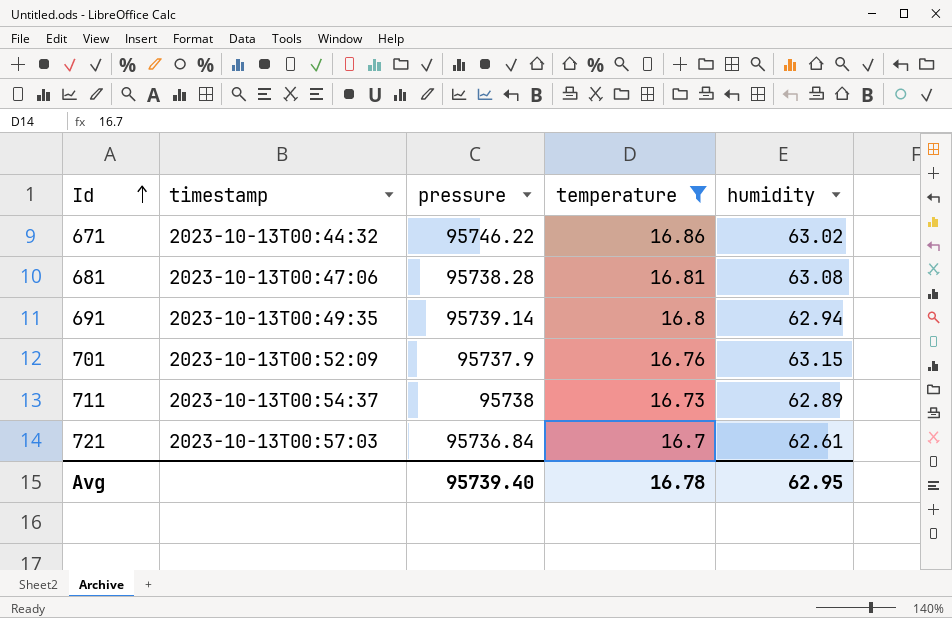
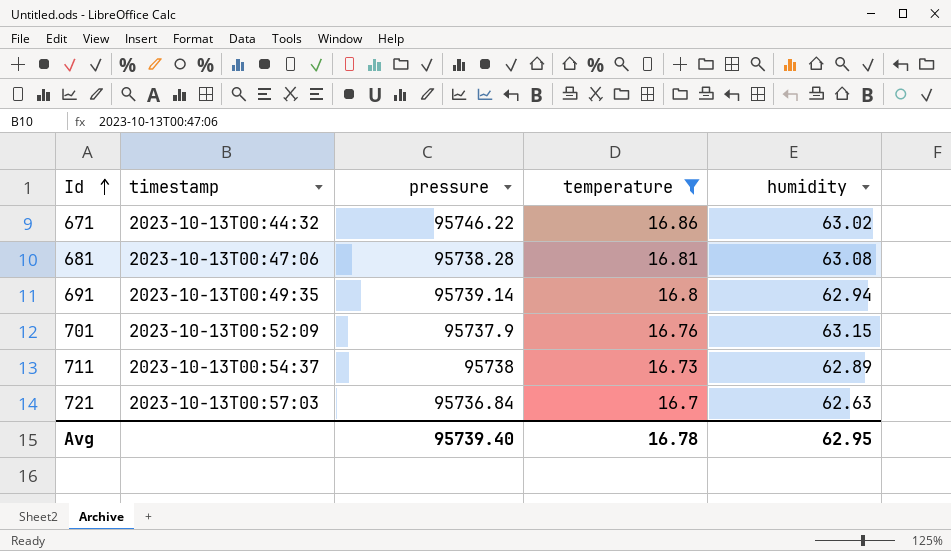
721 | humidity: 62.61 -> 62.63

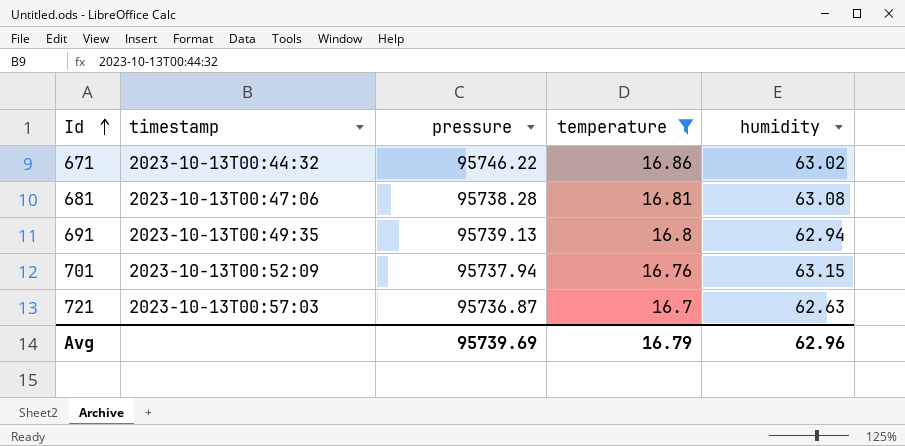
row 711: 2023-10-13T00:54:37 | 95738 | 16.73 | 62.89 -> none
691 | pressure: 95739.14 -> 95739.13
701 | pressure: 95737.9 -> 95737.94
721 | pressure: 95736.84 -> 95736.87
Avg | pressure: 95739.40 -> 95739.69
Avg | temperature: 16.78 -> 16.79
Avg | humidity: 62.95 -> 62.96

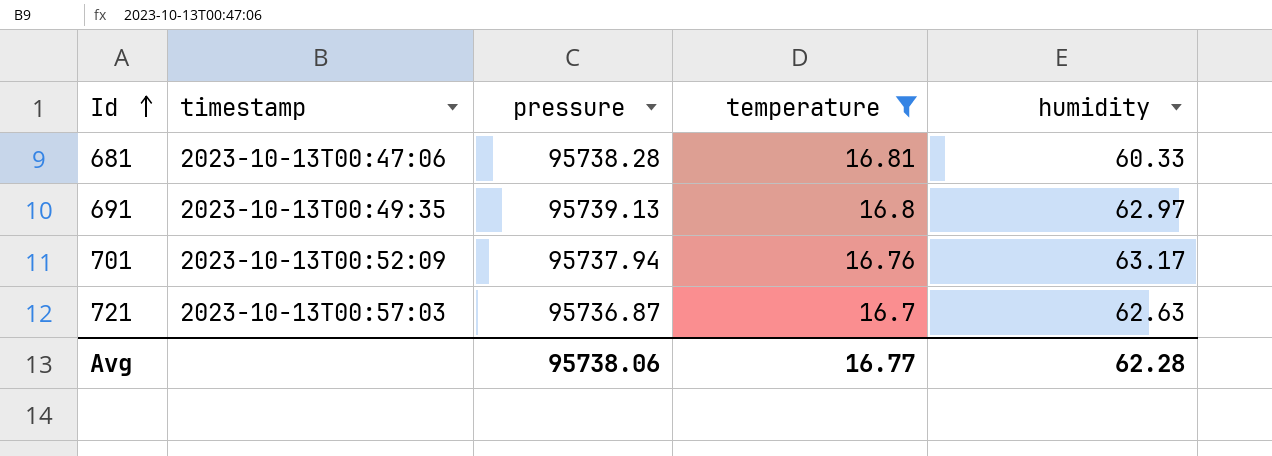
row 671: 2023-10-13T00:44:32 | 95746.22 | 16.86 | 63.02 -> none
681 | humidity: 63.08 -> 60.33
691 | humidity: 62.94 -> 62.97
701 | humidity: 63.15 -> 63.17
Avg | pressure: 95739.69 -> 95738.06
Avg | temperature: 16.79 -> 16.77
Avg | humidity: 62.96 -> 62.28

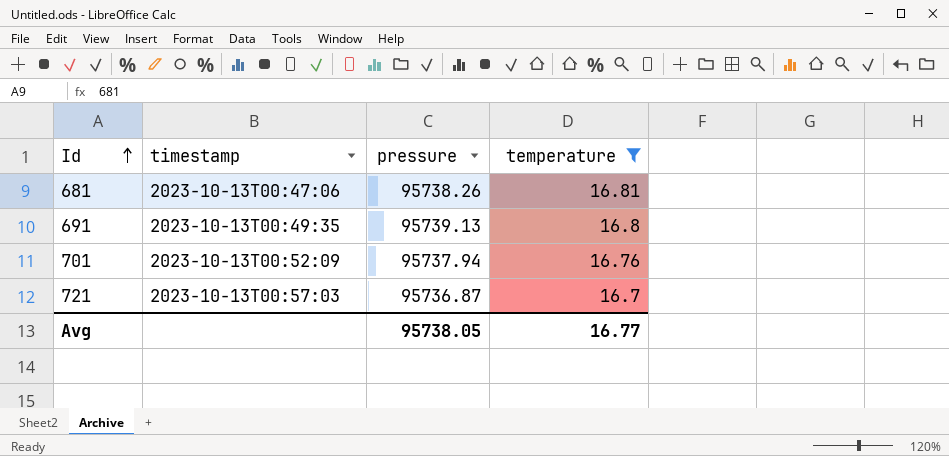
column humidity | position: 5 -> none
681 | pressure: 95738.28 -> 95738.26
Avg | pressure: 95738.06 -> 95738.05

